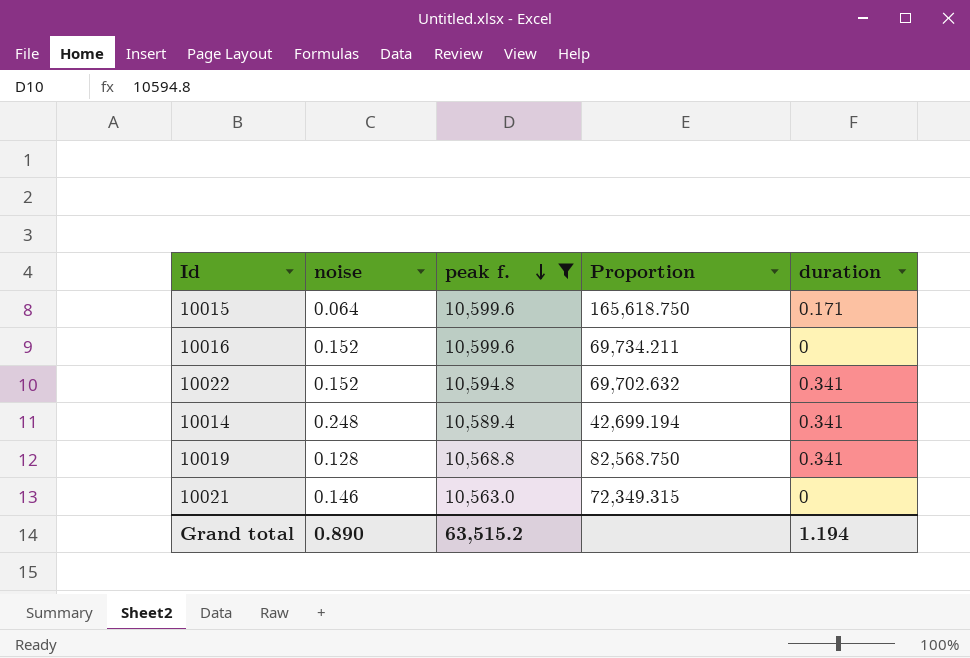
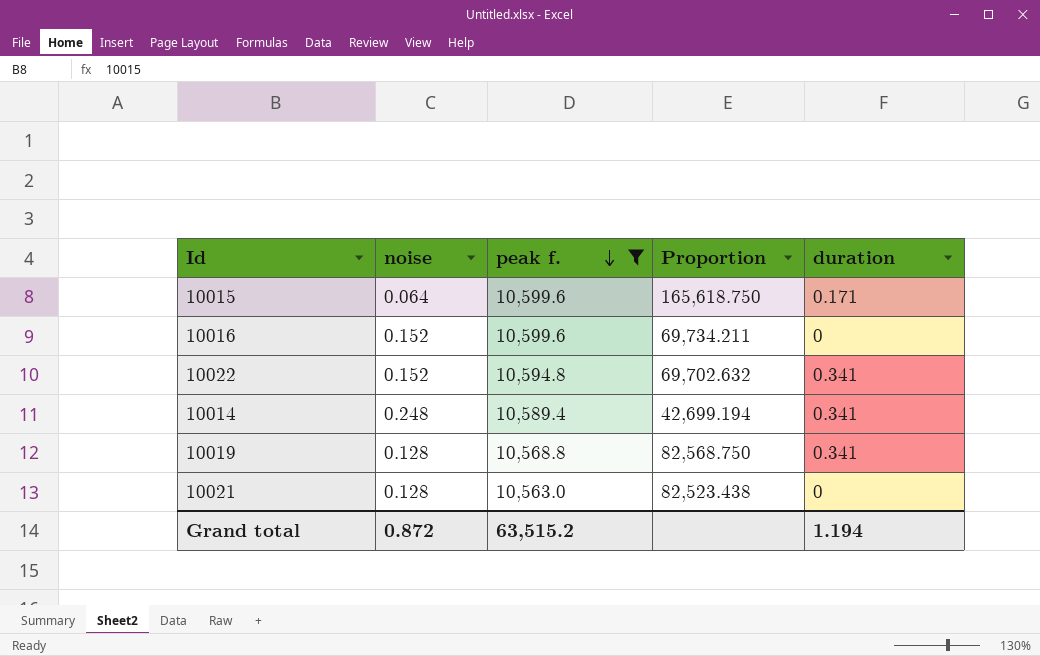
10021 | noise: 0.146 -> 0.128
10021 | Proportion: 72,349.315 -> 82,523.438
Grand total | noise: 0.890 -> 0.872

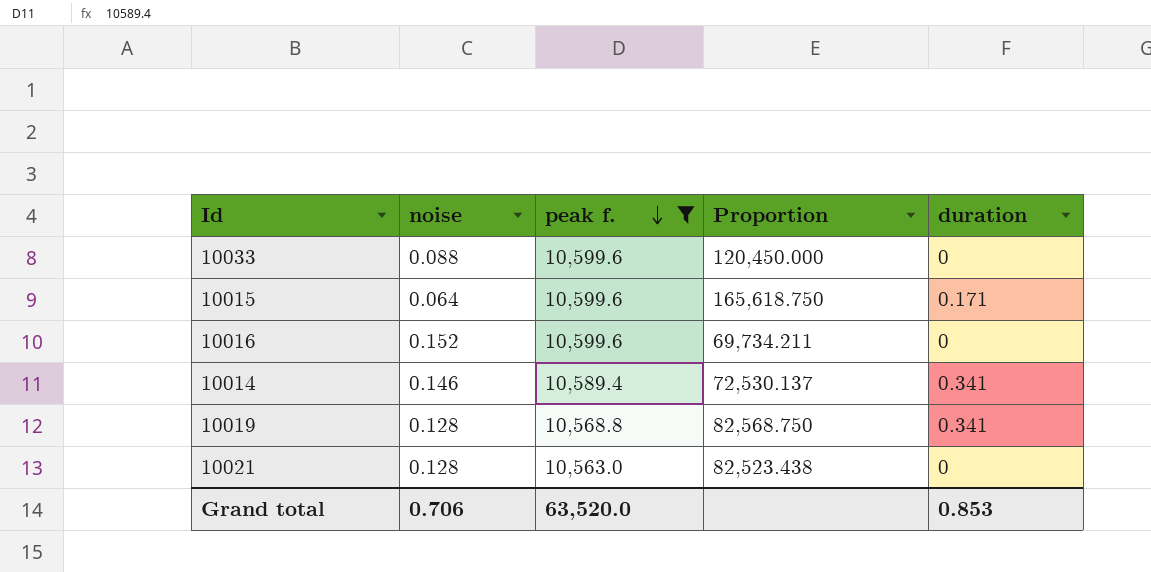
row 10022: 0.152 | 10,594.8 | 69,702.632 | 0.341 -> none
row 10033: none -> 0.088 | 10,599.6 | 120,450.000 | 0
10014 | noise: 0.248 -> 0.146
10014 | Proportion: 42,699.194 -> 72,530.137
Grand total | noise: 0.872 -> 0.706
Grand total | peak f.: 63,515.2 -> 63,520.0
Grand total | duration: 1.194 -> 0.853

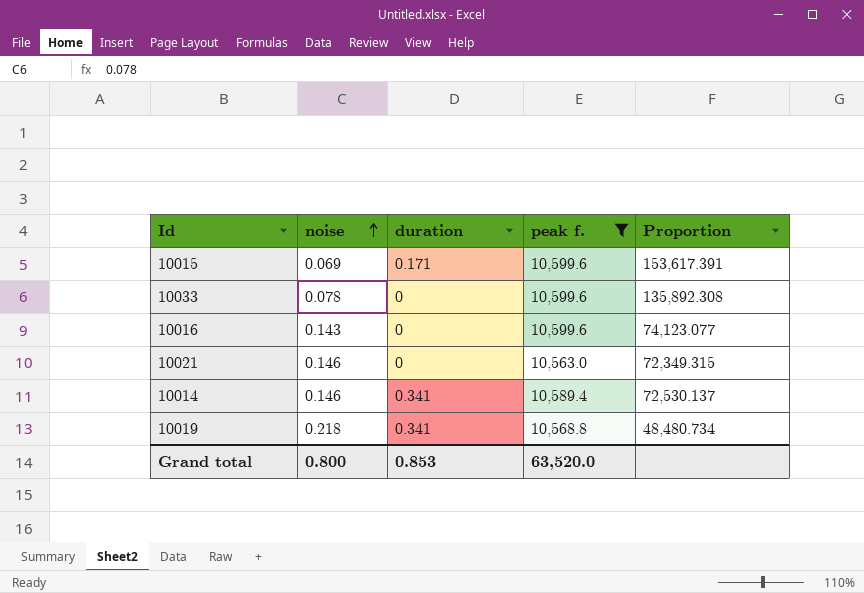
row order: peak f. descending -> noise ascending
column duration | position: 5 -> 3
10015 | noise: 0.064 -> 0.069
10015 | Proportion: 165,618.750 -> 153,617.391
10033 | noise: 0.088 -> 0.078
10033 | Proportion: 120,450.000 -> 135,892.308
10016 | noise: 0.152 -> 0.143
10016 | Proportion: 69,734.211 -> 74,123.077
10021 | noise: 0.128 -> 0.146
10021 | Proportion: 82,523.438 -> 72,349.315
10019 | noise: 0.128 -> 0.218
10019 | Proportion: 82,568.750 -> 48,480.734
Grand total | noise: 0.706 -> 0.800

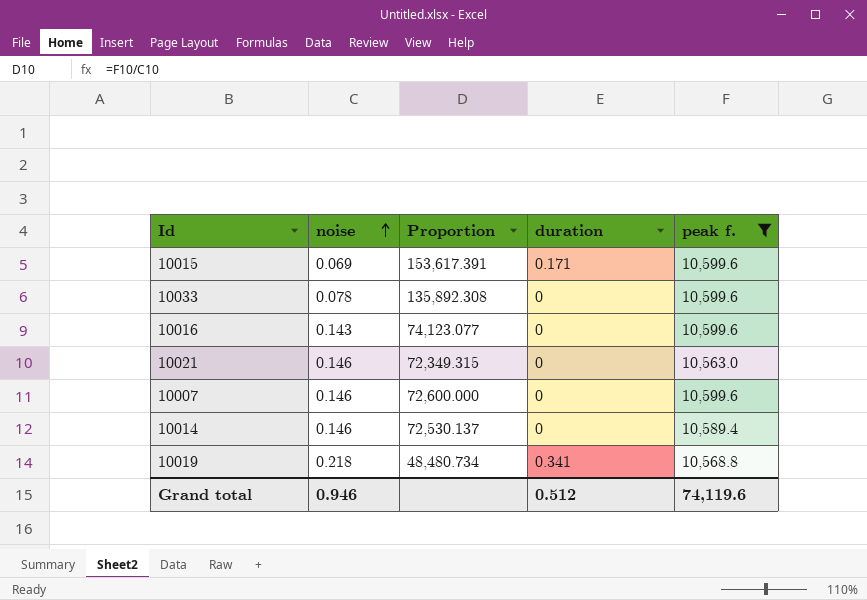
column Proportion | position: 5 -> 3
row 10007: none -> 0.146 | 72,600.000 | 0 | 10,599.6
10014 | duration: 0.341 -> 0
Grand total | noise: 0.800 -> 0.946
Grand total | duration: 0.853 -> 0.512
Grand total | peak f.: 63,520.0 -> 74,119.6

